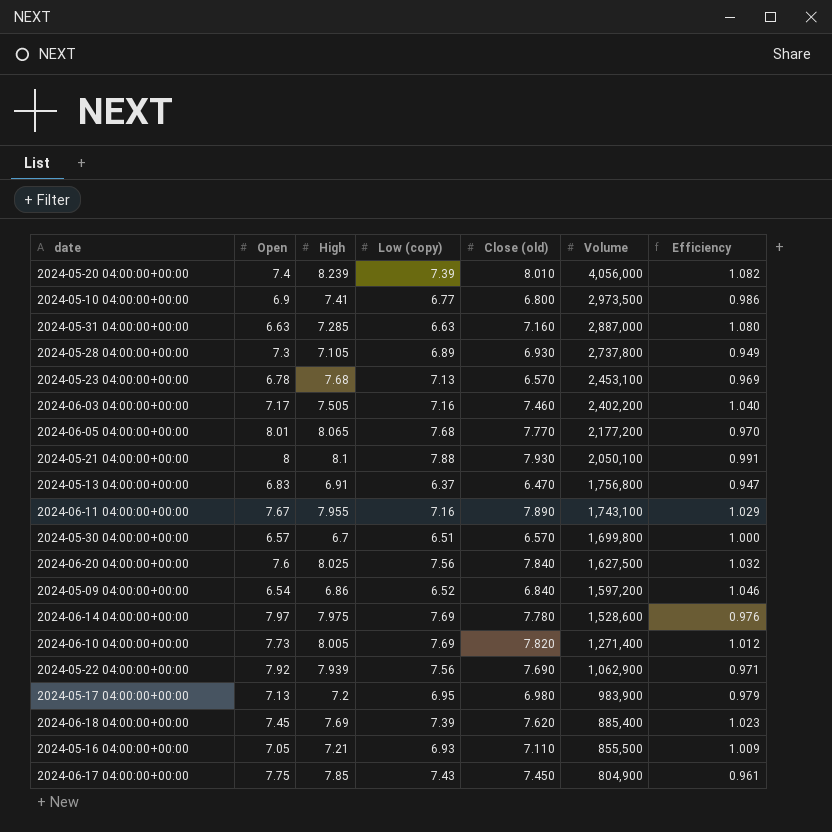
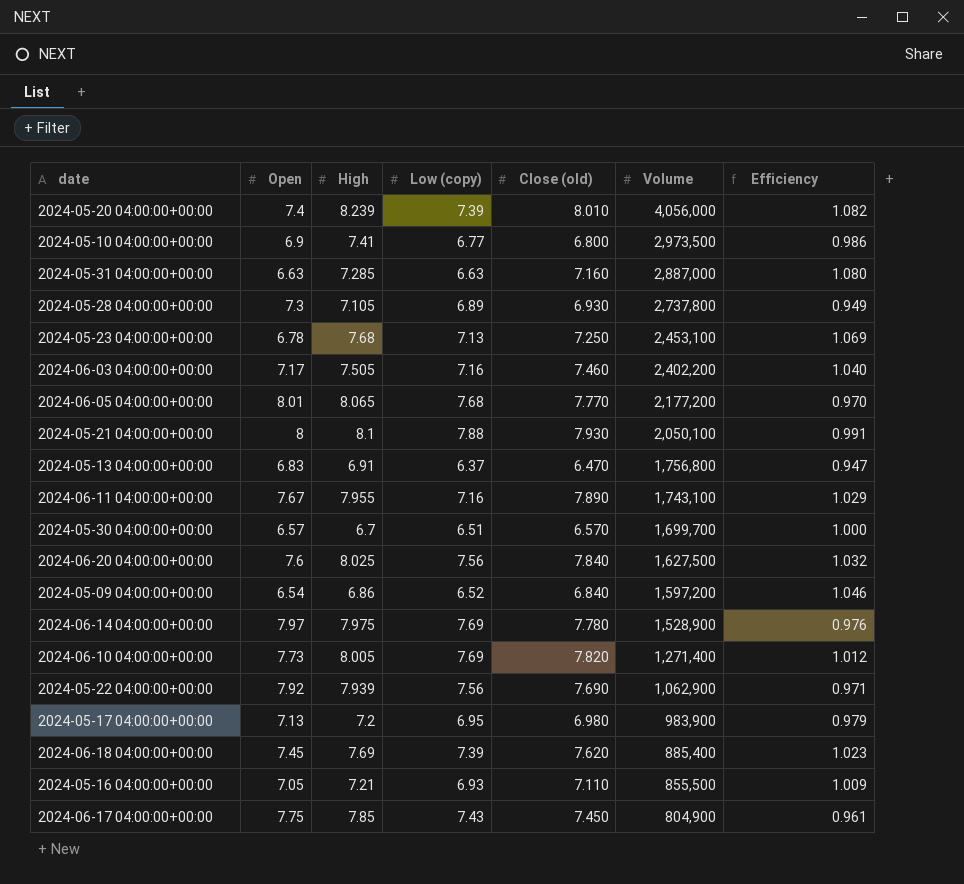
2024-05-23 04:00:00+00:00 | Close (old): 6.570 -> 7.250
2024-05-23 04:00:00+00:00 | Efficiency: 0.969 -> 1.069
2024-05-30 04:00:00+00:00 | Volume: 1,699,800 -> 1,699,700
2024-06-14 04:00:00+00:00 | Volume: 1,528,600 -> 1,528,900

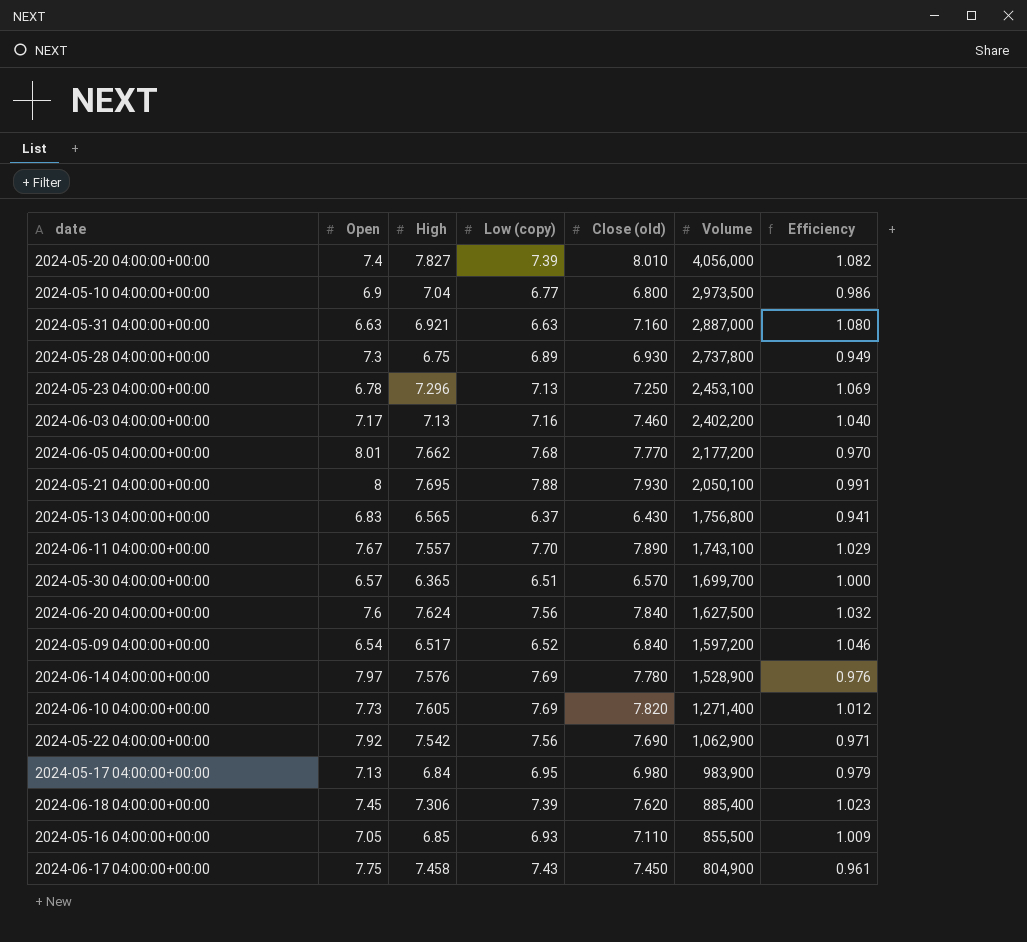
2024-05-20 04:00:00+00:00 | High: 8.239 -> 7.827
2024-05-10 04:00:00+00:00 | High: 7.41 -> 7.04
2024-05-31 04:00:00+00:00 | High: 7.285 -> 6.921
2024-05-28 04:00:00+00:00 | High: 7.105 -> 6.75
2024-05-23 04:00:00+00:00 | High: 7.68 -> 7.296
2024-06-03 04:00:00+00:00 | High: 7.505 -> 7.13
2024-06-05 04:00:00+00:00 | High: 8.065 -> 7.662
2024-05-21 04:00:00+00:00 | High: 8.1 -> 7.695
2024-05-13 04:00:00+00:00 | High: 6.91 -> 6.565
2024-05-13 04:00:00+00:00 | Close (old): 6.470 -> 6.430
2024-05-13 04:00:00+00:00 | Efficiency: 0.947 -> 0.941
2024-06-11 04:00:00+00:00 | High: 7.955 -> 7.557
2024-06-11 04:00:00+00:00 | Low (copy): 7.16 -> 7.70
2024-05-30 04:00:00+00:00 | High: 6.7 -> 6.365
2024-06-20 04:00:00+00:00 | High: 8.025 -> 7.624
2024-05-09 04:00:00+00:00 | High: 6.86 -> 6.517
2024-06-14 04:00:00+00:00 | High: 7.975 -> 7.576
2024-06-10 04:00:00+00:00 | High: 8.005 -> 7.605
2024-05-22 04:00:00+00:00 | High: 7.939 -> 7.542
2024-05-17 04:00:00+00:00 | High: 7.2 -> 6.84
2024-06-18 04:00:00+00:00 | High: 7.69 -> 7.306
2024-05-16 04:00:00+00:00 | High: 7.21 -> 6.85
2024-06-17 04:00:00+00:00 | High: 7.85 -> 7.458

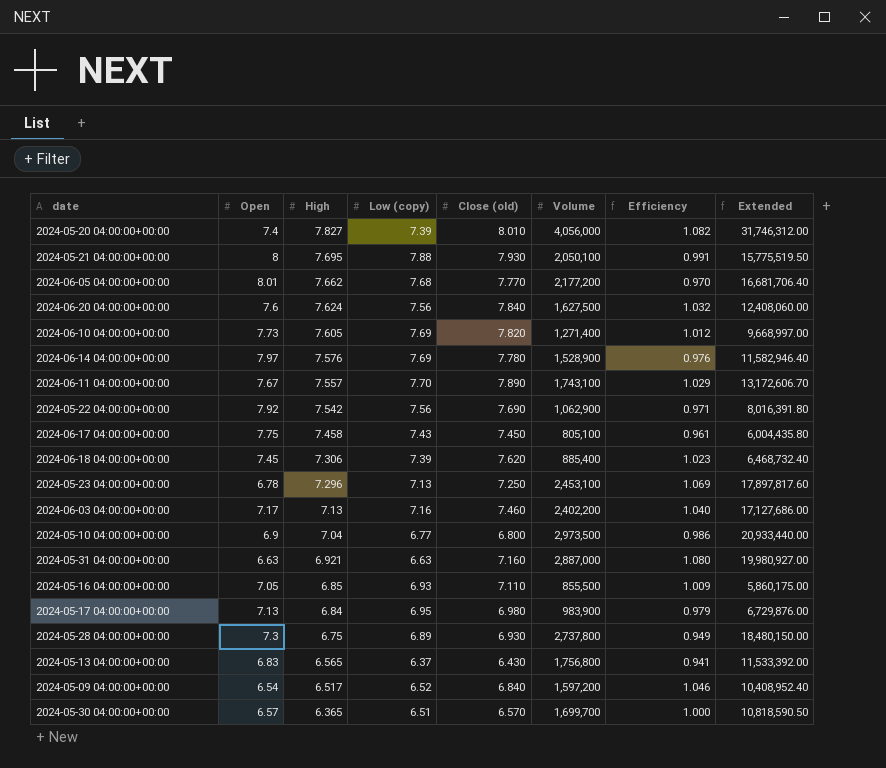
row order: Volume descending -> High descending
column Extended | formula: none -> [High] * [Volume]
2024-06-17 04:00:00+00:00 | Volume: 804,900 -> 805,100

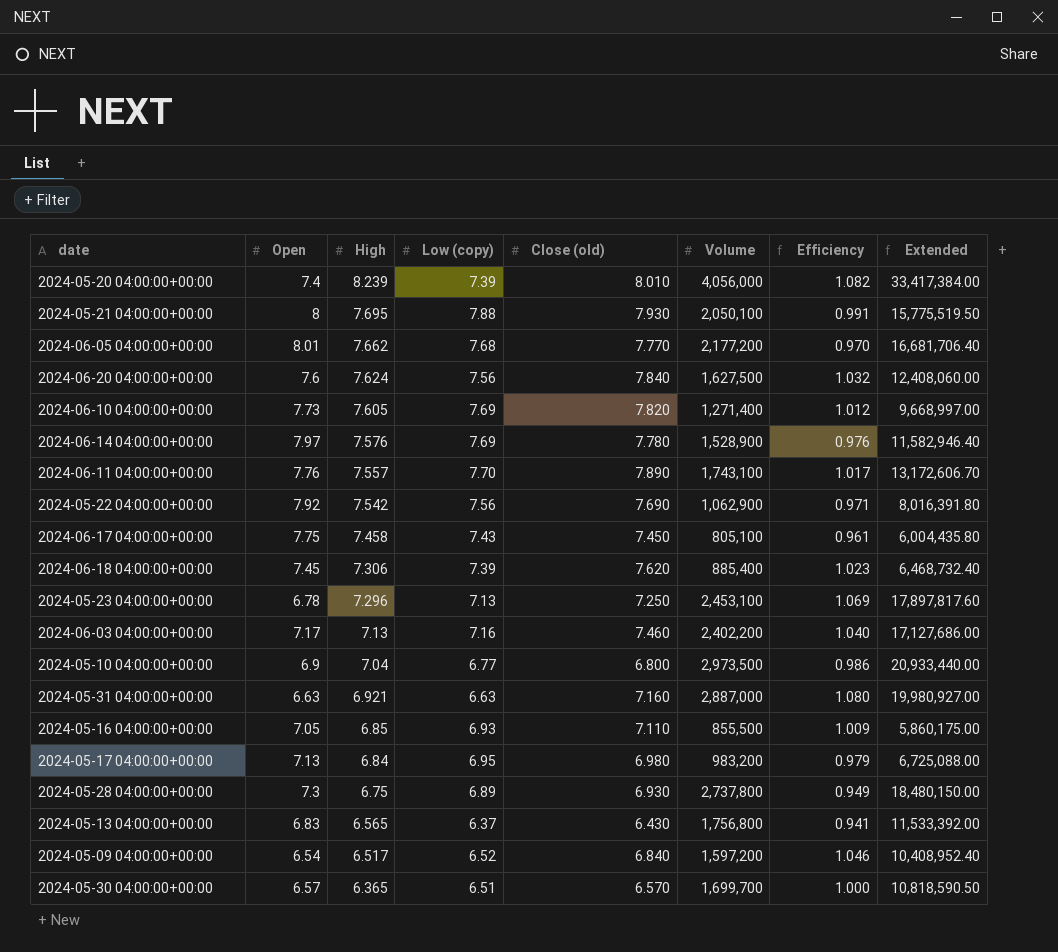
2024-05-20 04:00:00+00:00 | High: 7.827 -> 8.239
2024-05-20 04:00:00+00:00 | Extended: 31,746,312.00 -> 33,417,384.00
2024-06-11 04:00:00+00:00 | Open: 7.67 -> 7.76
2024-06-11 04:00:00+00:00 | Efficiency: 1.029 -> 1.017
2024-05-17 04:00:00+00:00 | Volume: 983,900 -> 983,200
2024-05-17 04:00:00+00:00 | Extended: 6,729,876.00 -> 6,725,088.00

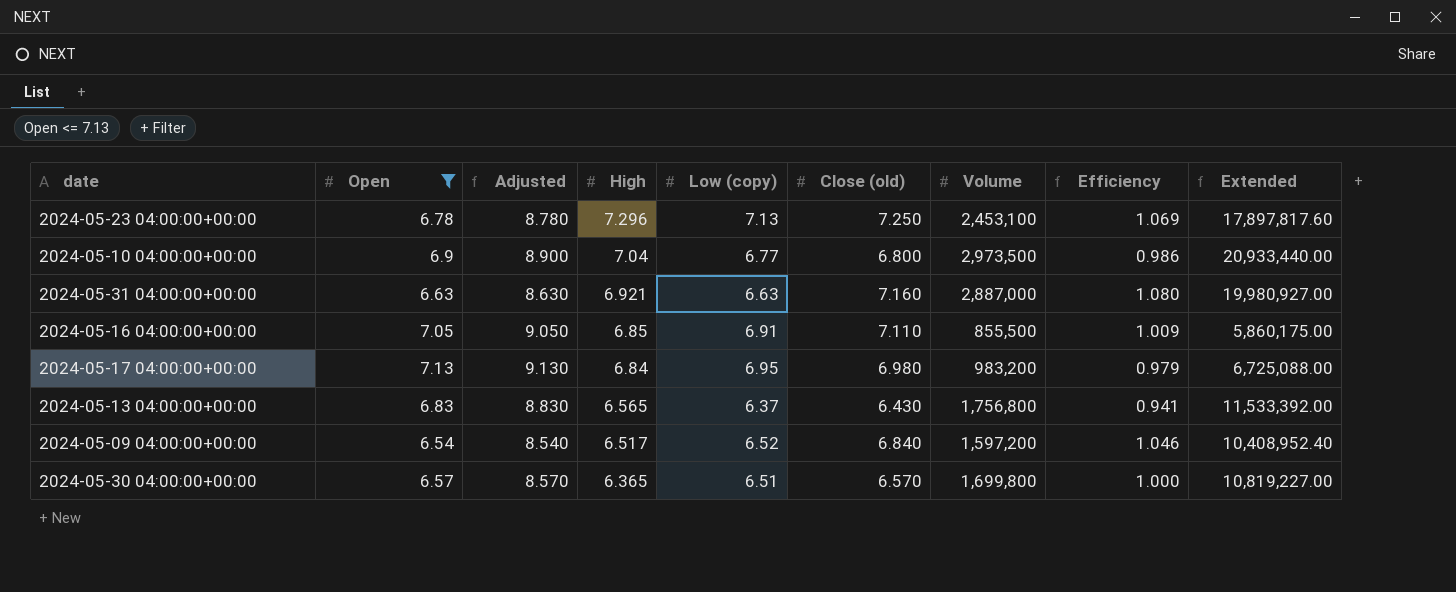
filter: none -> Open <= 7.13
column Adjusted | formula: none -> [Open] + 2
2024-05-16 04:00:00+00:00 | Low (copy): 6.93 -> 6.91
2024-05-30 04:00:00+00:00 | Volume: 1,699,700 -> 1,699,800
2024-05-30 04:00:00+00:00 | Extended: 10,818,590.50 -> 10,819,227.00

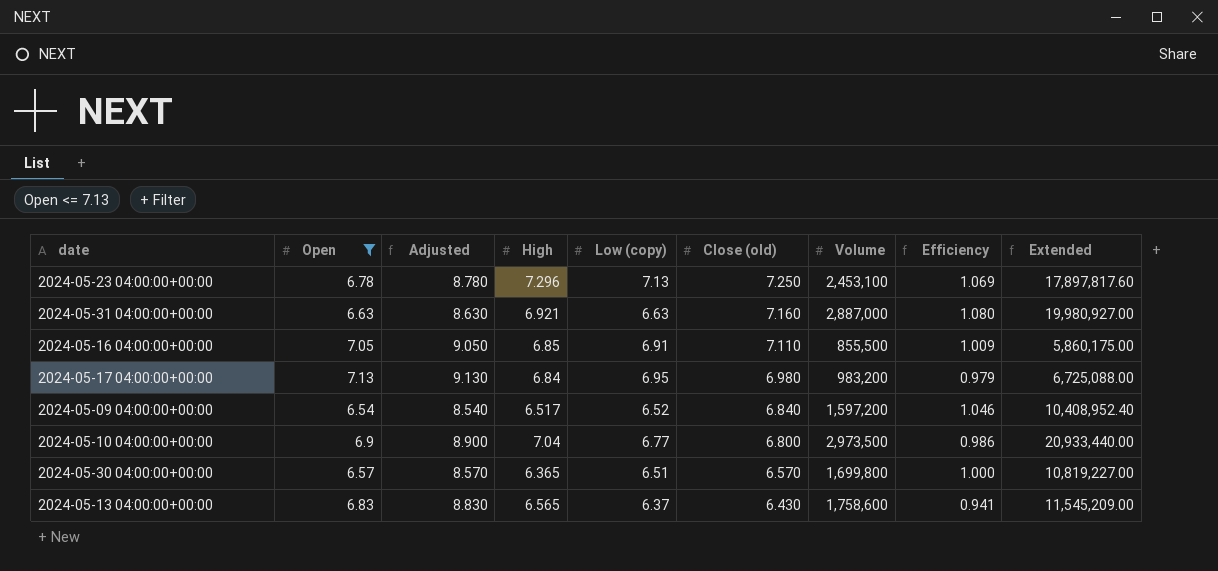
row order: High descending -> Close (old) descending
2024-05-13 04:00:00+00:00 | Volume: 1,756,800 -> 1,758,600
2024-05-13 04:00:00+00:00 | Extended: 11,533,392.00 -> 11,545,209.00

